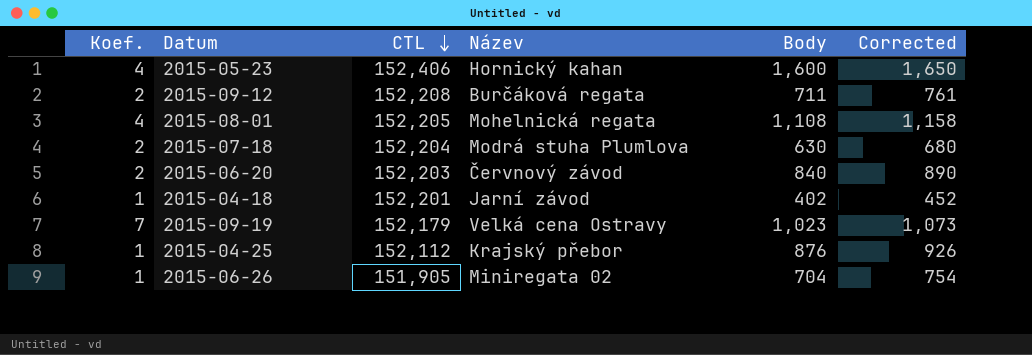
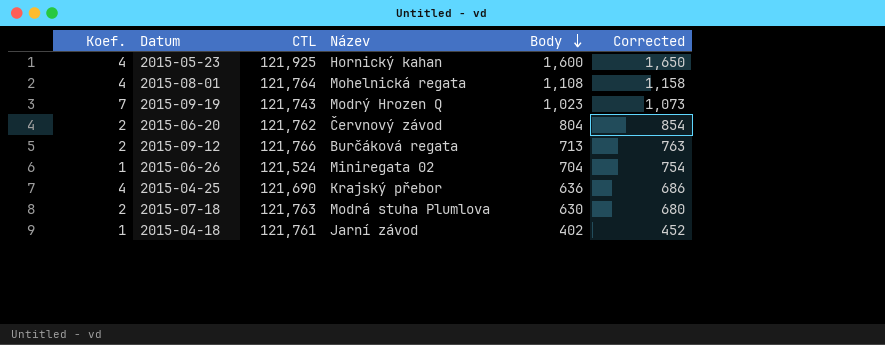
row order: CTL descending -> Body descending
2015-05-23 | CTL: 152,406 -> 121,925
2015-08-01 | CTL: 152,205 -> 121,764
2015-09-19 | CTL: 152,179 -> 121,743
2015-09-19 | Název: Velká cena Ostravy -> Modrý Hrozen Q
2015-06-20 | CTL: 152,203 -> 121,762
2015-06-20 | Body: 840 -> 804
2015-06-20 | Corrected: 890 -> 854
2015-09-12 | CTL: 152,208 -> 121,766
2015-09-12 | Body: 711 -> 713
2015-09-12 | Corrected: 761 -> 763
2015-06-26 | CTL: 151,905 -> 121,524
2015-04-25 | Koef.: 1 -> 4
2015-04-25 | CTL: 152,112 -> 121,690
2015-04-25 | Body: 876 -> 636
2015-04-25 | Corrected: 926 -> 686
2015-07-18 | CTL: 152,204 -> 121,763
2015-04-18 | CTL: 152,201 -> 121,761

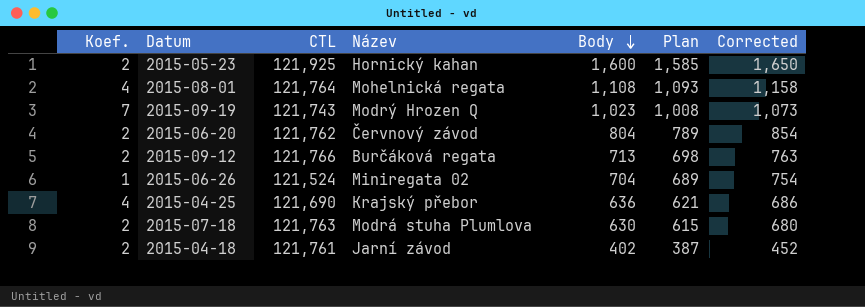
column Plan | formula: none -> [Body] - 15
2015-05-23 | Koef.: 4 -> 2
2015-04-18 | Koef.: 1 -> 2

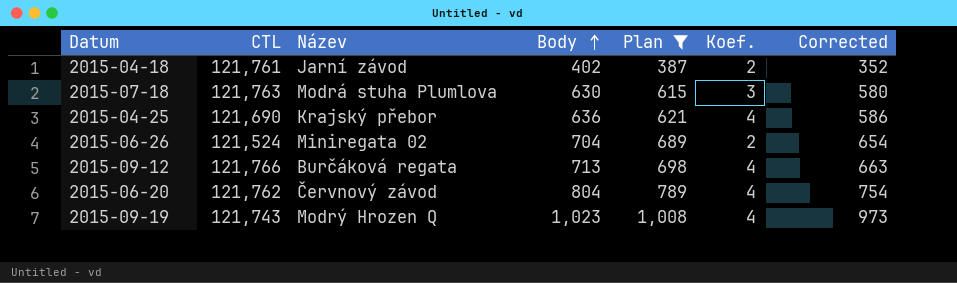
filter: none -> Plan <= 1,008
row order: Body descending -> Body ascending
column Koef. | position: 1 -> 6
column Corrected | formula: [Body] + 50 -> [Body] - 50
2015-07-18 | Koef.: 2 -> 3
2015-06-26 | Koef.: 1 -> 2
2015-09-12 | Koef.: 2 -> 4
2015-06-20 | Koef.: 2 -> 4
2015-09-19 | Koef.: 7 -> 4

